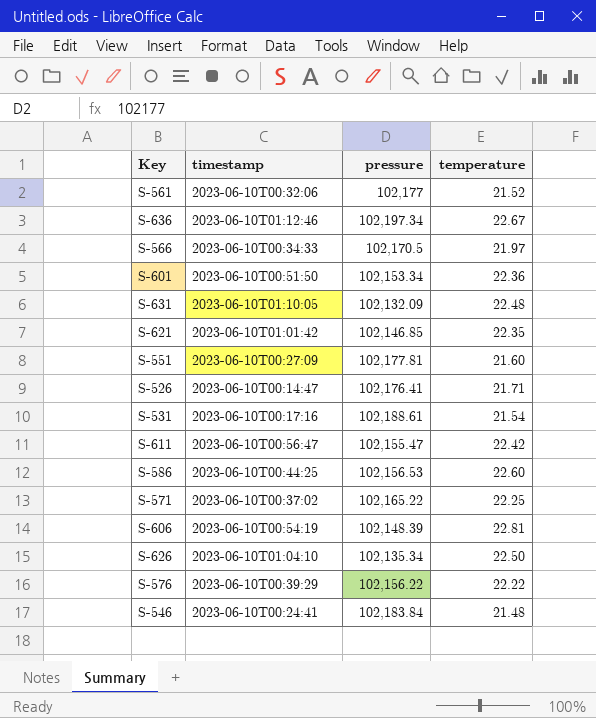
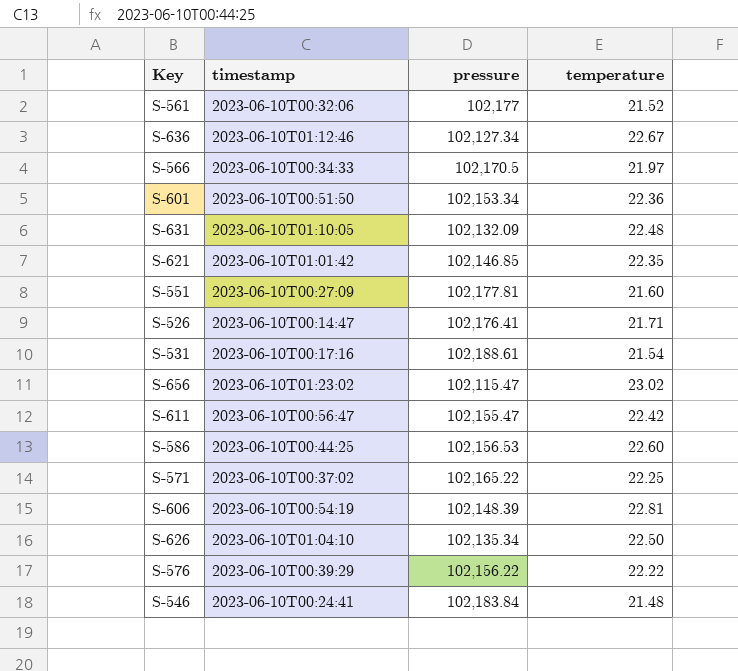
S-636 | pressure: 102,197.34 -> 102,127.34
row S-656: none -> 2023-06-10T01:23:02 | 102,115.47 | 23.02

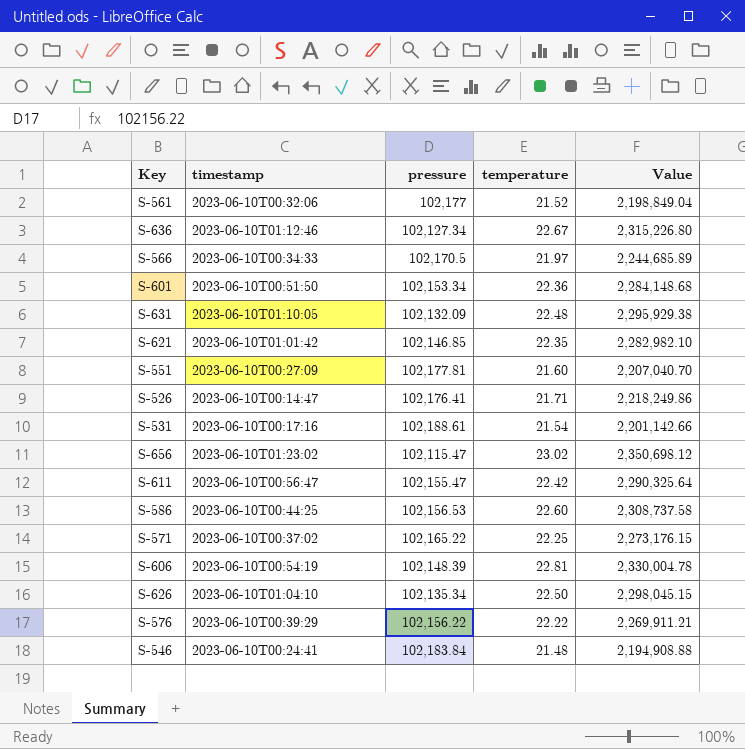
column Value | formula: none -> [pressure] * [temperature]

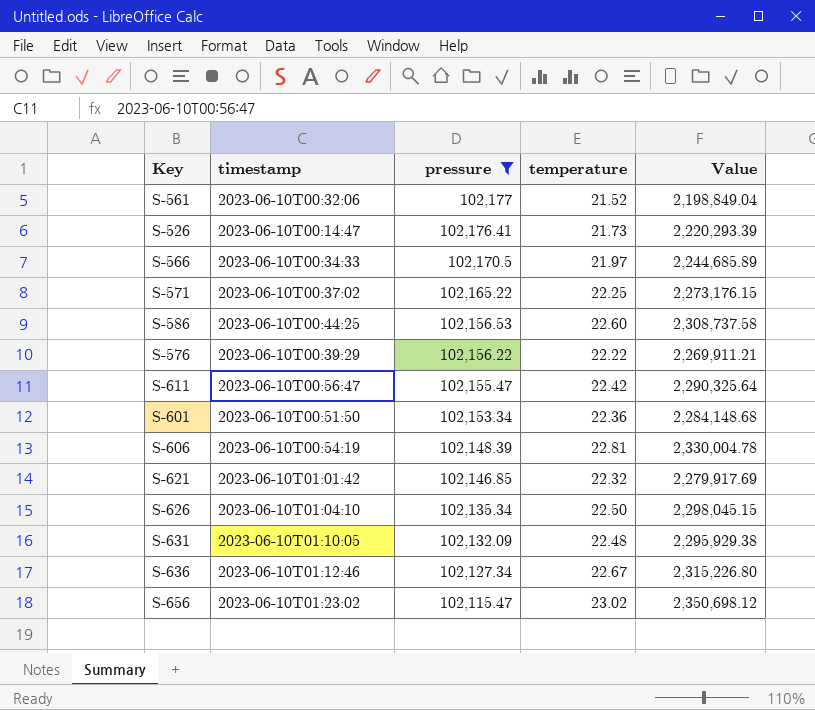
filter: none -> pressure <= 102,177
row order: none -> pressure descending
S-526 | temperature: 21.71 -> 21.73
S-526 | Value: 2,218,249.86 -> 2,220,293.39
S-621 | temperature: 22.35 -> 22.32
S-621 | Value: 2,282,982.10 -> 2,279,917.69

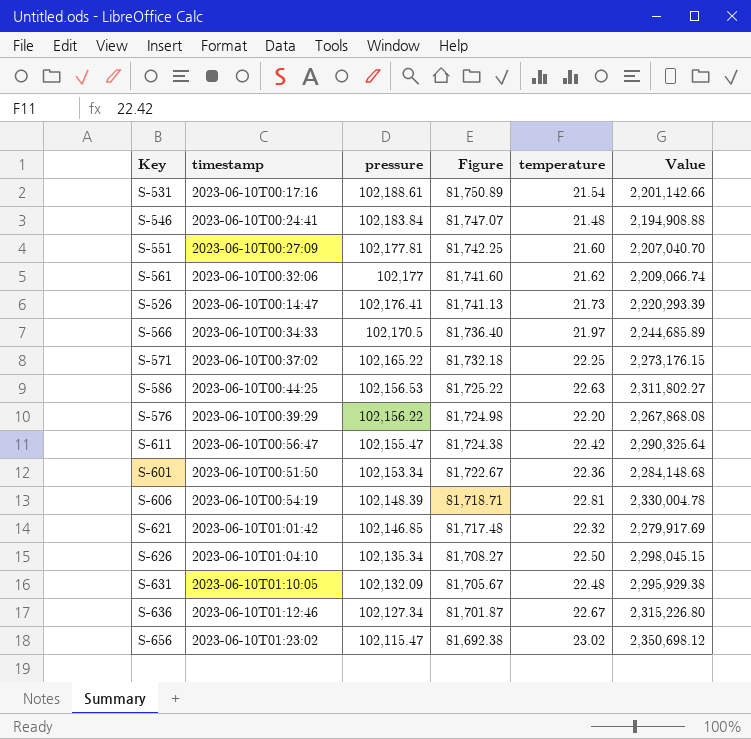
filter: pressure <= 102,177 -> none
column Figure | formula: none -> [pressure] * 0.8
S-561 | temperature: 21.52 -> 21.62
S-561 | Value: 2,198,849.04 -> 2,209,066.74
S-586 | temperature: 22.60 -> 22.63
S-586 | Value: 2,308,737.58 -> 2,311,802.27
S-576 | temperature: 22.22 -> 22.20
S-576 | Value: 2,269,911.21 -> 2,267,868.08

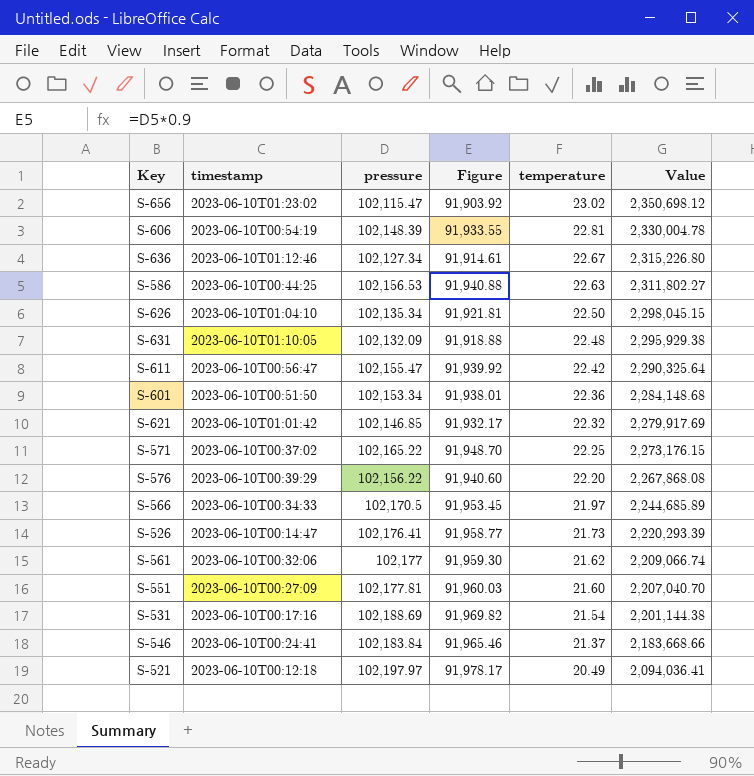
row order: pressure descending -> temperature descending
column Figure | formula: [pressure] * 0.8 -> [pressure] * 0.9
S-531 | pressure: 102,188.61 -> 102,188.69
S-531 | Value: 2,201,142.66 -> 2,201,144.38
S-546 | temperature: 21.48 -> 21.37
S-546 | Value: 2,194,908.88 -> 2,183,668.66
row S-521: none -> 2023-06-10T00:12:18 | 102,197.97 | 91,978.17 | 20.49 | 2,094,036.41

